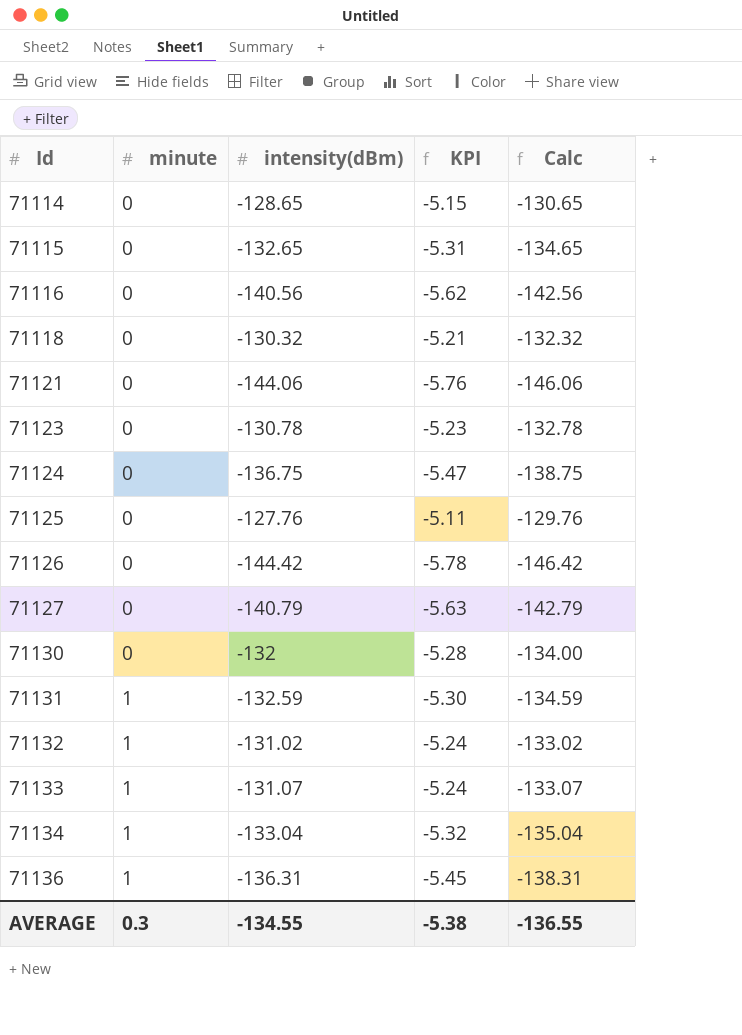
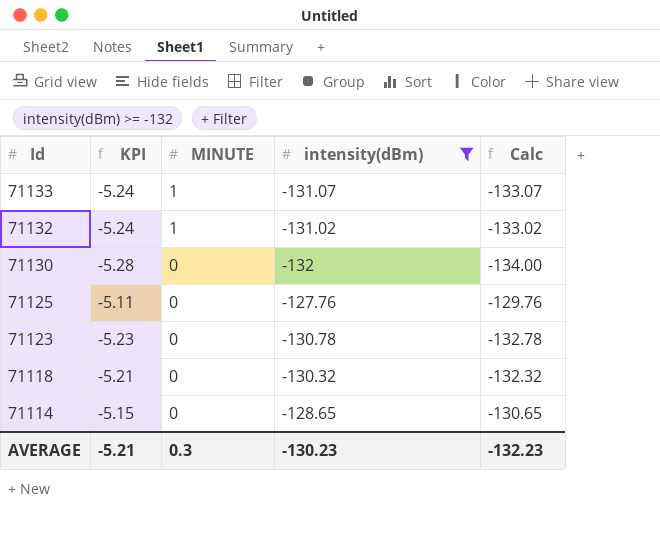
filter: none -> intensity(dBm) >= -132
row order: Id ascending -> Id descending
column KPI | position: 4 -> 2
column name: minute -> MINUTE
AVERAGE | KPI: -5.38 -> -5.21
AVERAGE | intensity(dBm): -134.55 -> -130.23
AVERAGE | Calc: -136.55 -> -132.23

